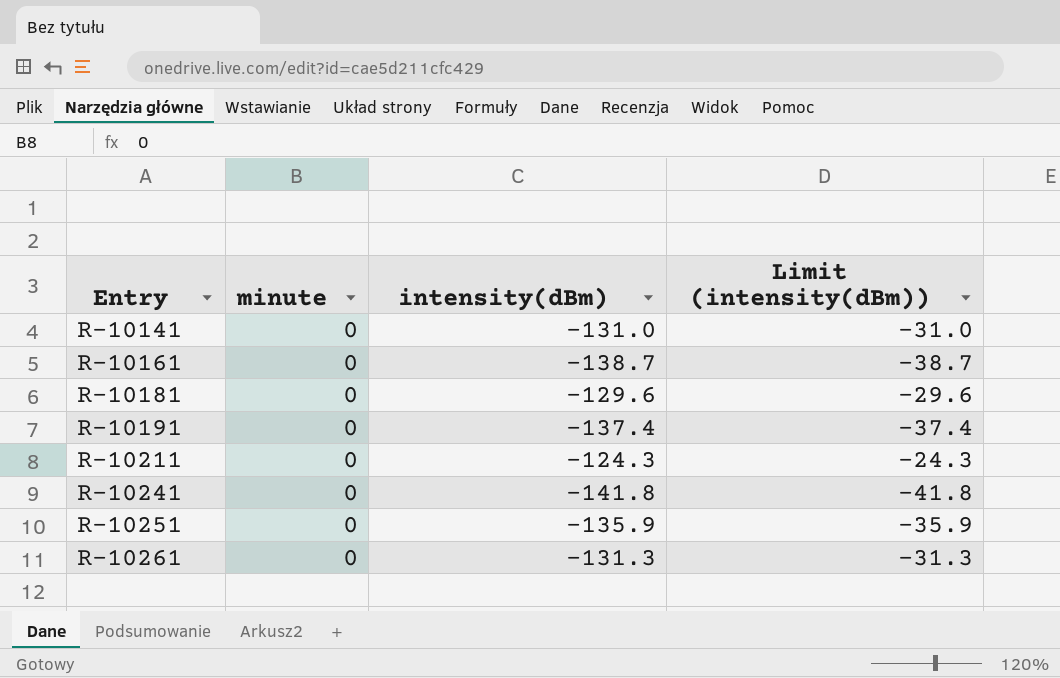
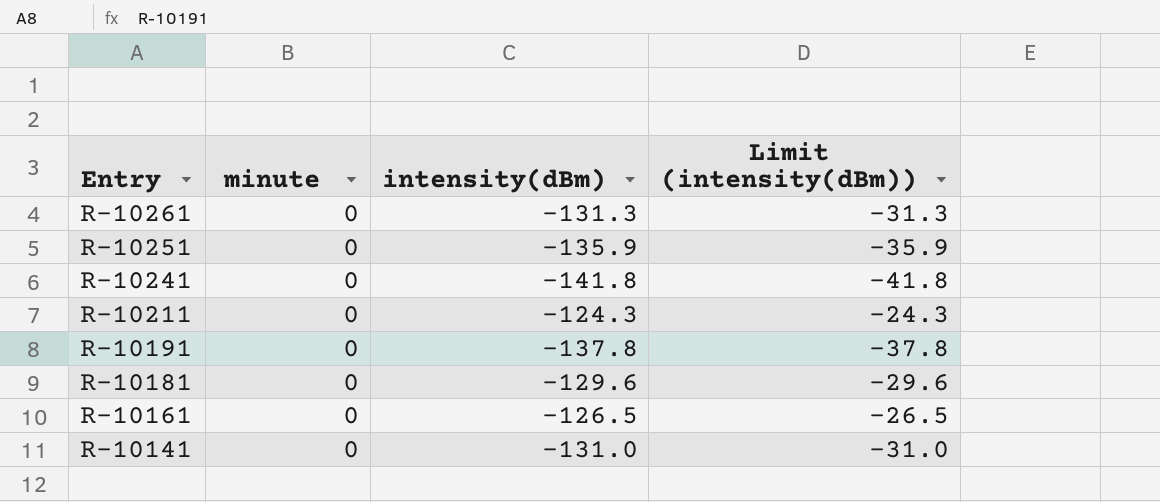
row order: Entry ascending -> Entry descending
R-10191 | intensity(dBm): -137.4 -> -137.8
R-10191 | Limit (intensity(dBm)): -37.4 -> -37.8
R-10161 | intensity(dBm): -138.7 -> -126.5
R-10161 | Limit (intensity(dBm)): -38.7 -> -26.5

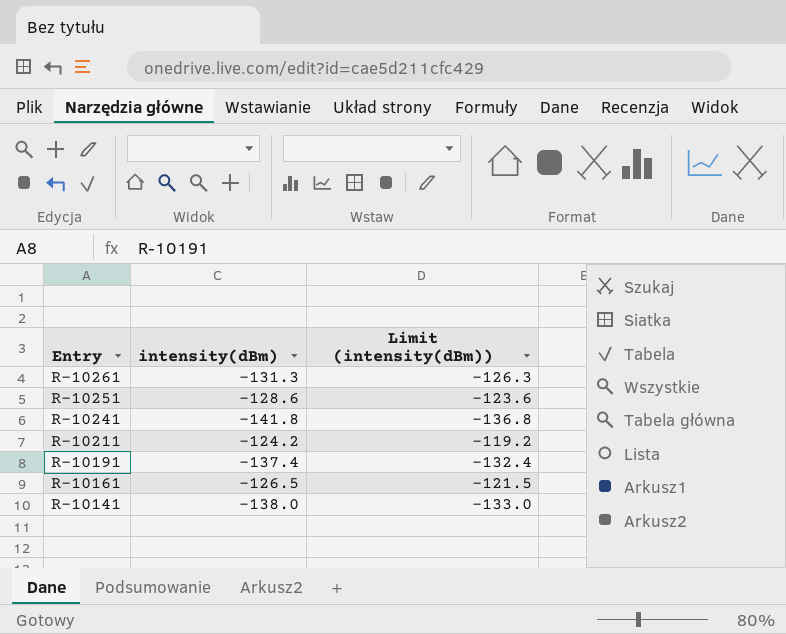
column minute | position: 2 -> none
column Limit (intensity(dBm)) | formula: [intensity(dBm)] + 100 -> [intensity(dBm)] + 5
row R-10181: 0 | -129.6 | -29.6 -> none
R-10251 | intensity(dBm): -135.9 -> -128.6
R-10211 | intensity(dBm): -124.3 -> -124.2
R-10191 | intensity(dBm): -137.8 -> -137.4
R-10141 | intensity(dBm): -131.0 -> -138.0

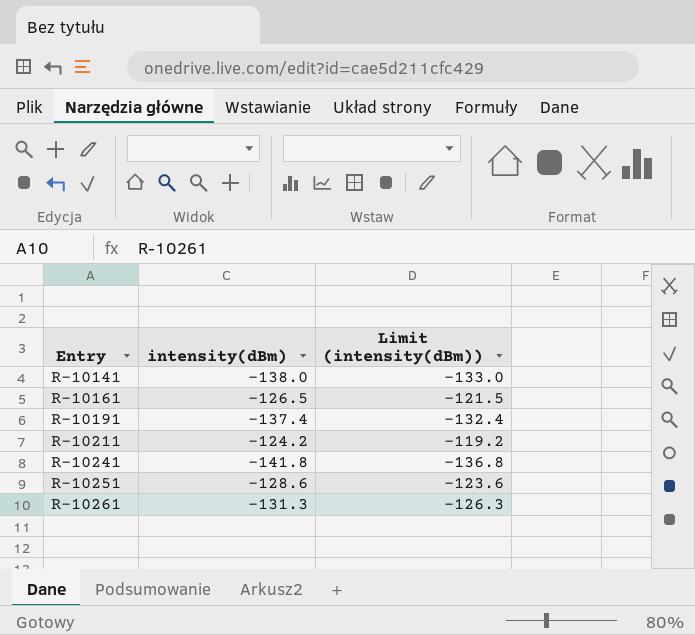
row order: Entry descending -> Entry ascending

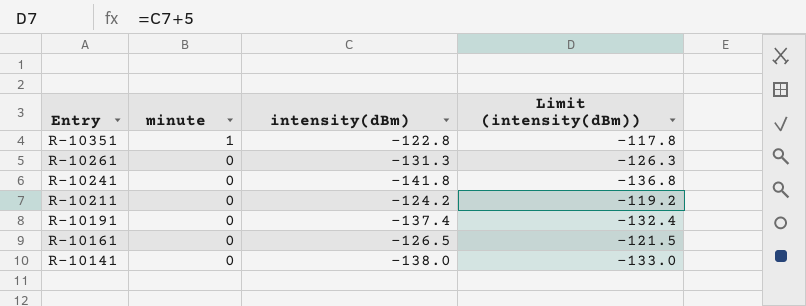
row order: Entry ascending -> Entry descending
column minute | position: none -> 2
row R-10251: -128.6 | -123.6 -> none
row R-10351: none -> 1 | -122.8 | -117.8

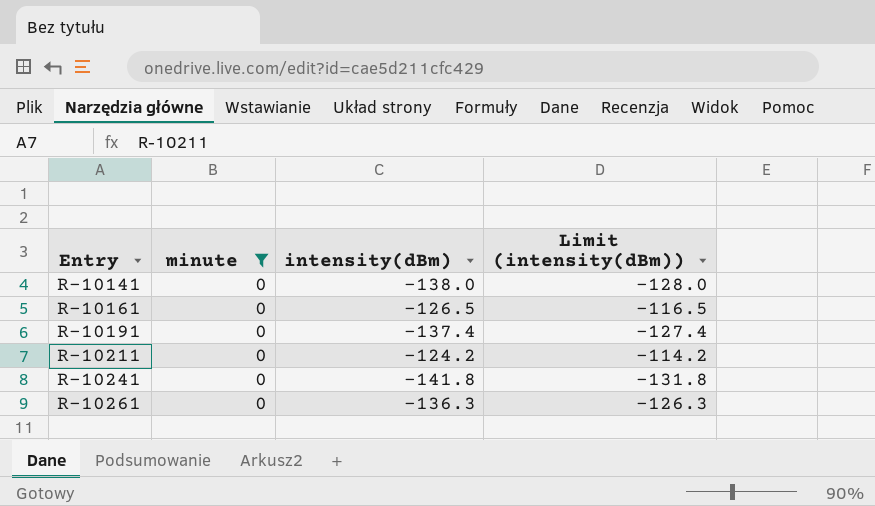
filter: none -> minute = 0
row order: Entry descending -> Entry ascending
column Limit (intensity(dBm)) | formula: [intensity(dBm)] + 5 -> [intensity(dBm)] + 10
R-10261 | intensity(dBm): -131.3 -> -136.3

